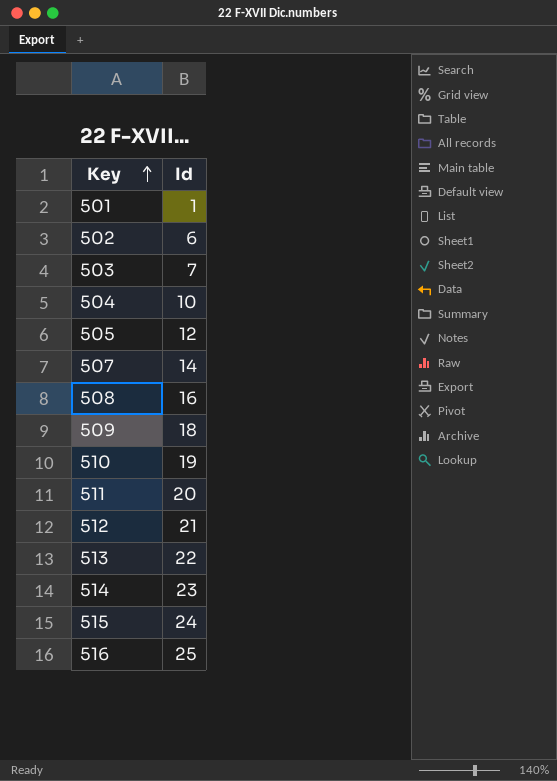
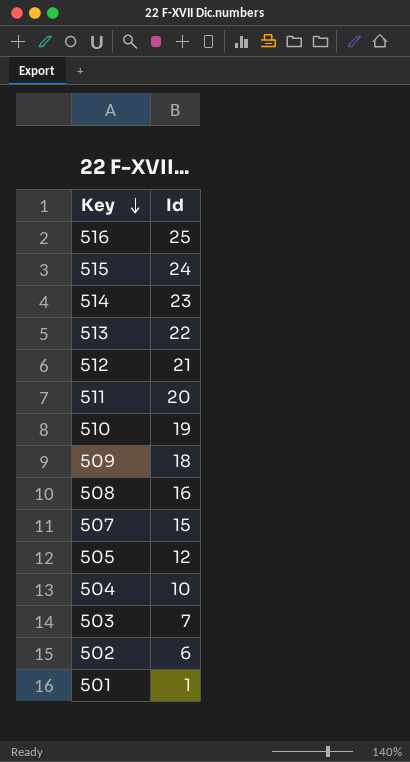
row order: Key ascending -> Key descending
507 | Id: 14 -> 15

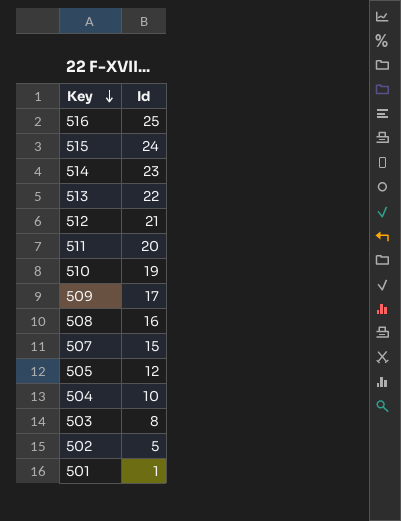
509 | Id: 18 -> 17
503 | Id: 7 -> 8
502 | Id: 6 -> 5

